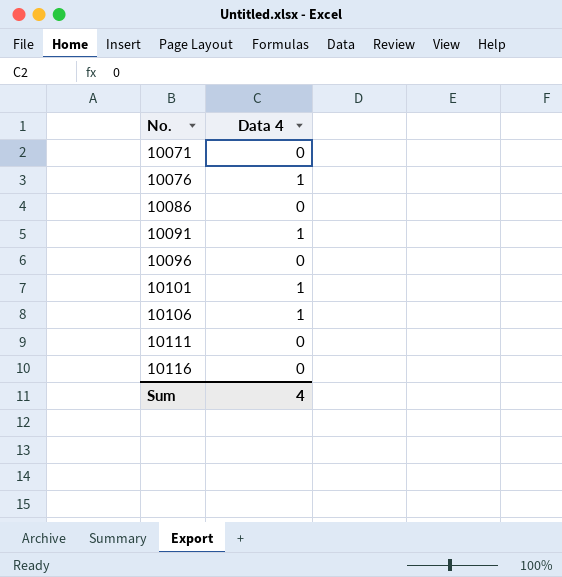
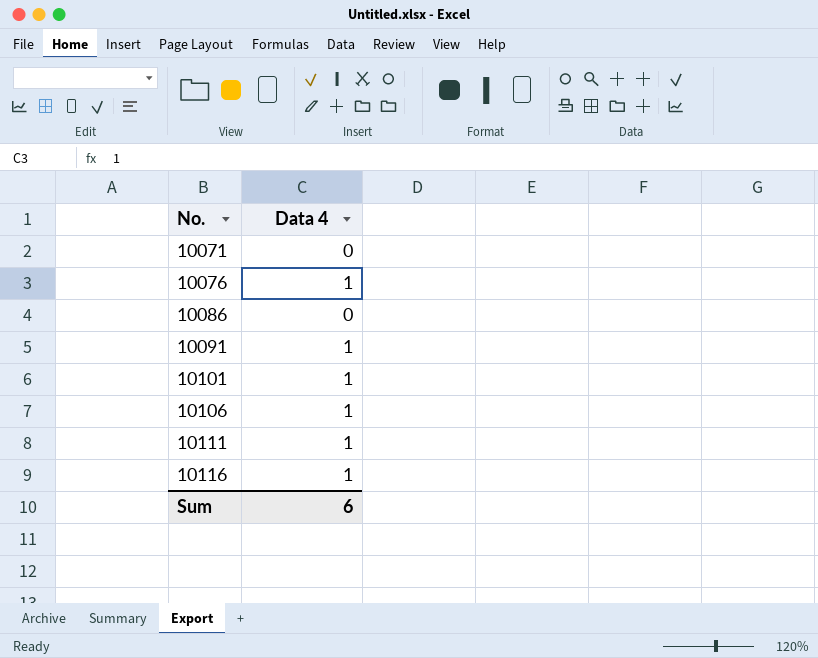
row 10096: 0 -> none
10111 | Data 4: 0 -> 1
10116 | Data 4: 0 -> 1
Sum | Data 4: 4 -> 6

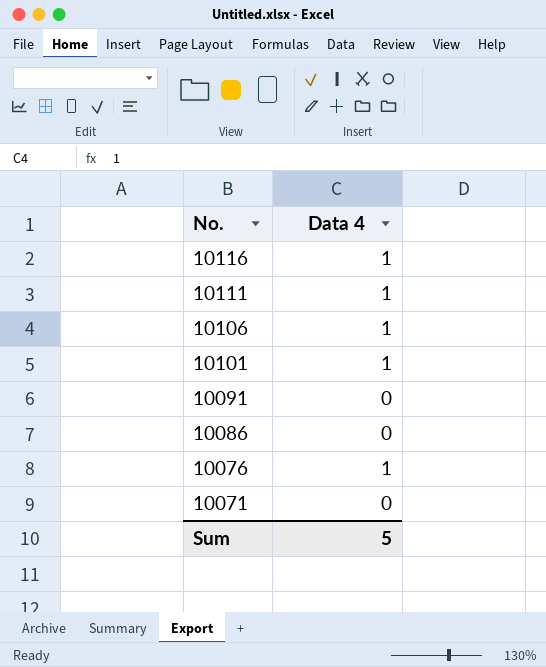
row order: No. ascending -> No. descending
10091 | Data 4: 1 -> 0
Sum | Data 4: 6 -> 5

